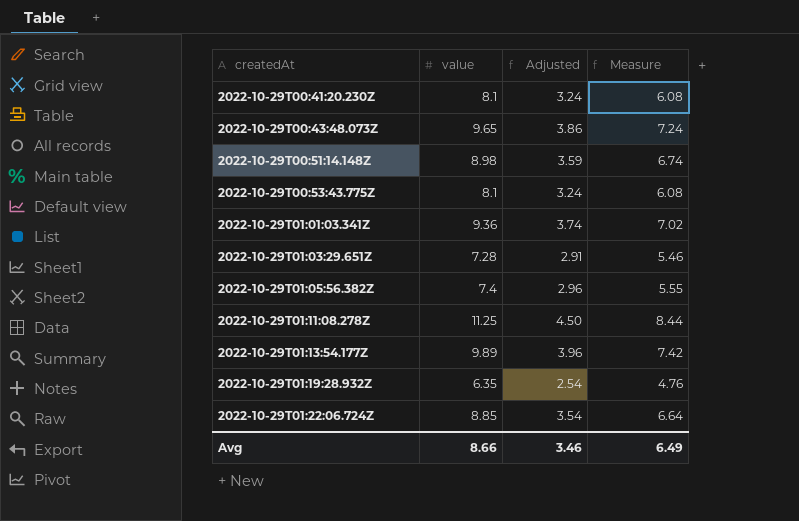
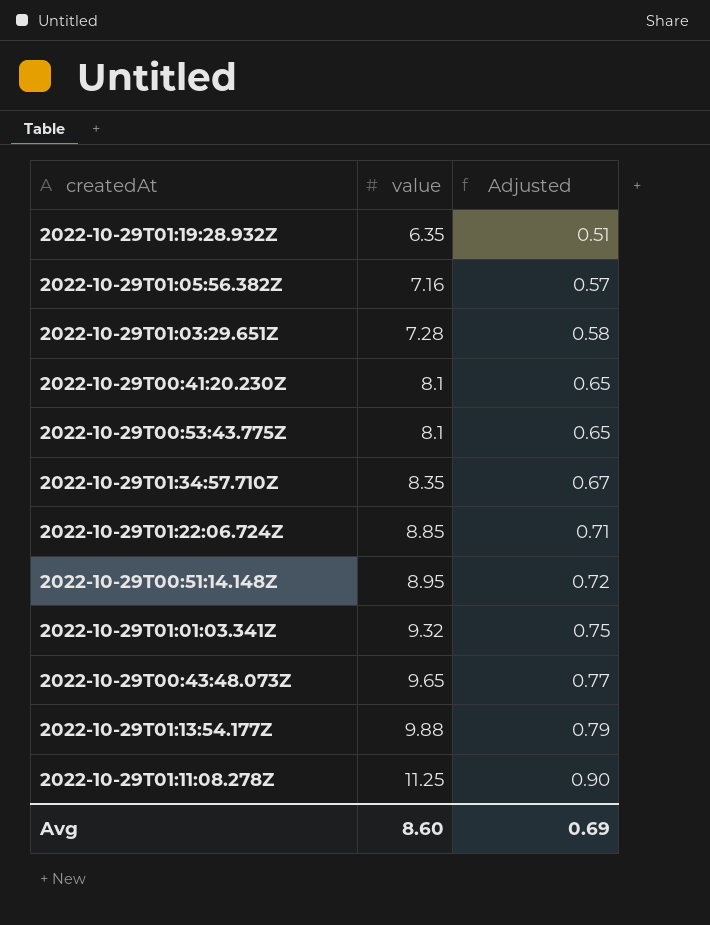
row order: createdAt ascending -> value ascending
column Measure | formula: [value] * 0.75 -> none
column Adjusted | formula: [value] * 0.4 -> [value] * 0.08
2022-10-29T01:05:56.382Z | value: 7.4 -> 7.16
row 2022-10-29T01:34:57.710Z: none -> 8.35 | 0.67
2022-10-29T00:51:14.148Z | value: 8.98 -> 8.95
2022-10-29T01:01:03.341Z | value: 9.36 -> 9.32
2022-10-29T01:13:54.177Z | value: 9.89 -> 9.88
Avg | value: 8.66 -> 8.60
Avg | Adjusted: 3.46 -> 0.69

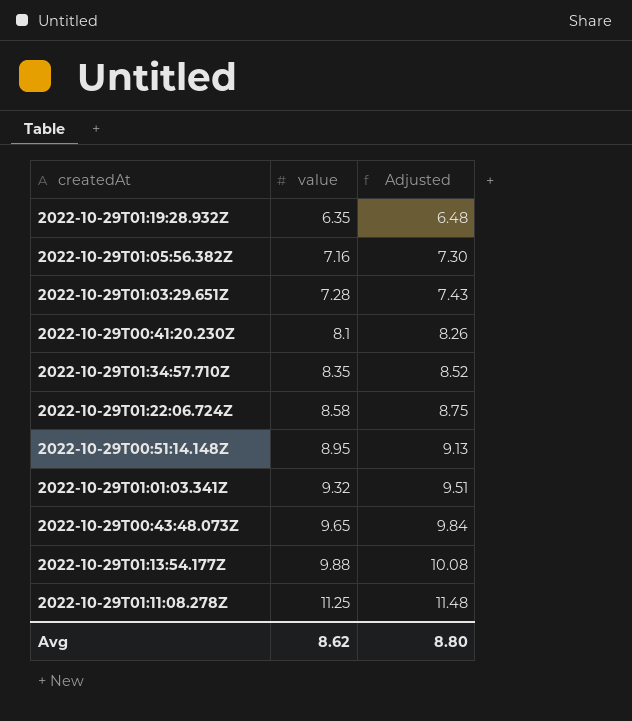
column Adjusted | formula: [value] * 0.08 -> [value] * 1.02
row 2022-10-29T00:53:43.775Z: 8.1 | 0.65 -> none
2022-10-29T01:22:06.724Z | value: 8.85 -> 8.58
Avg | value: 8.60 -> 8.62
Avg | Adjusted: 0.69 -> 8.80

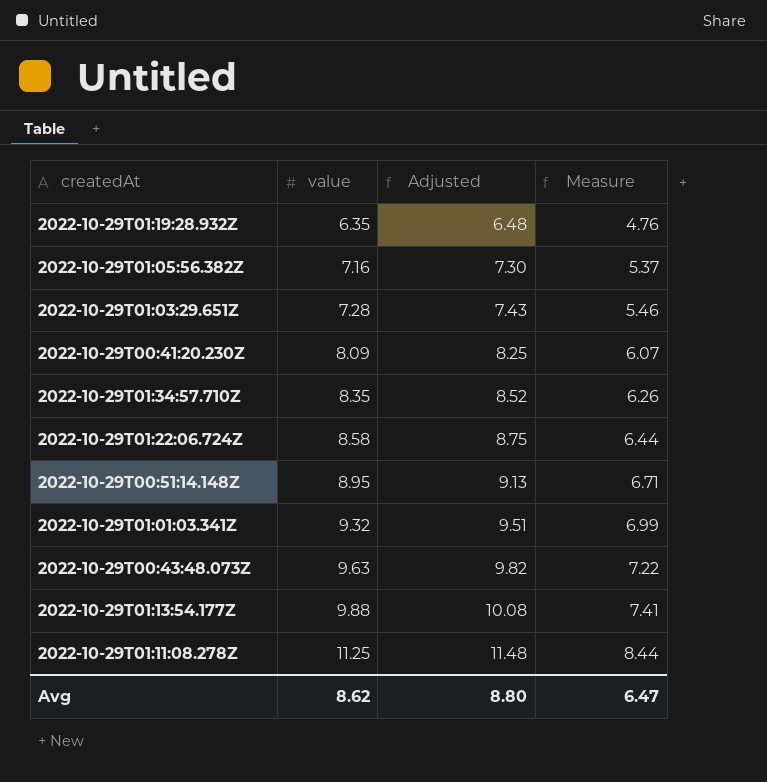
column Measure | formula: none -> [value] * 0.75
2022-10-29T00:41:20.230Z | value: 8.1 -> 8.09
2022-10-29T00:41:20.230Z | Adjusted: 8.26 -> 8.25
2022-10-29T00:43:48.073Z | value: 9.65 -> 9.63
2022-10-29T00:43:48.073Z | Adjusted: 9.84 -> 9.82

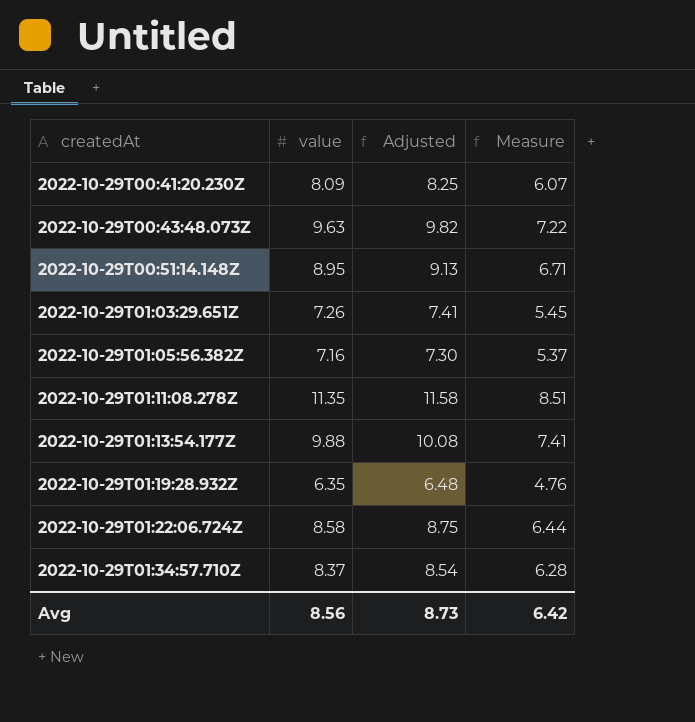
row order: value ascending -> createdAt ascending
row 2022-10-29T01:01:03.341Z: 9.32 | 9.51 | 6.99 -> none
2022-10-29T01:03:29.651Z | value: 7.28 -> 7.26
2022-10-29T01:03:29.651Z | Adjusted: 7.43 -> 7.41
2022-10-29T01:03:29.651Z | Measure: 5.46 -> 5.45
2022-10-29T01:11:08.278Z | value: 11.25 -> 11.35
2022-10-29T01:11:08.278Z | Adjusted: 11.48 -> 11.58
2022-10-29T01:11:08.278Z | Measure: 8.44 -> 8.51
2022-10-29T01:34:57.710Z | value: 8.35 -> 8.37
2022-10-29T01:34:57.710Z | Adjusted: 8.52 -> 8.54
2022-10-29T01:34:57.710Z | Measure: 6.26 -> 6.28
Avg | value: 8.62 -> 8.56
Avg | Adjusted: 8.80 -> 8.73
Avg | Measure: 6.47 -> 6.42

